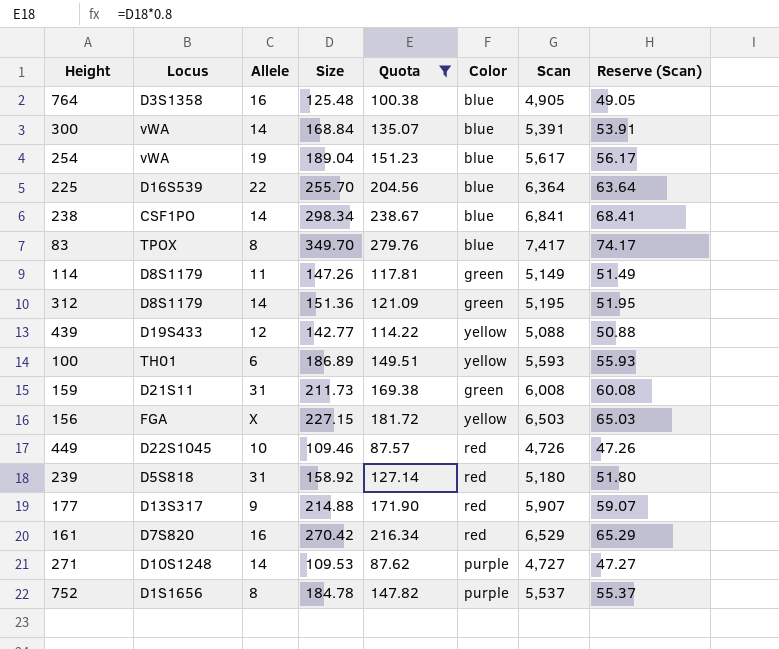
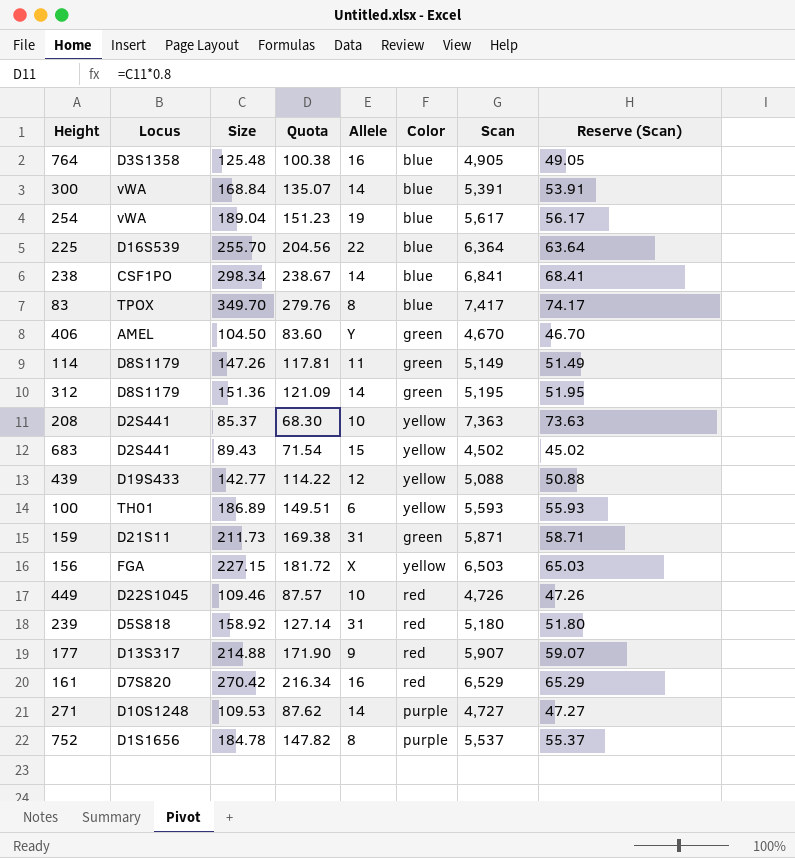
filter: Quota >= 87.57 -> none
column Allele | position: 3 -> 5
159 | Scan: 6,008 -> 5,871
159 | Reserve (Scan): 60.08 -> 58.71

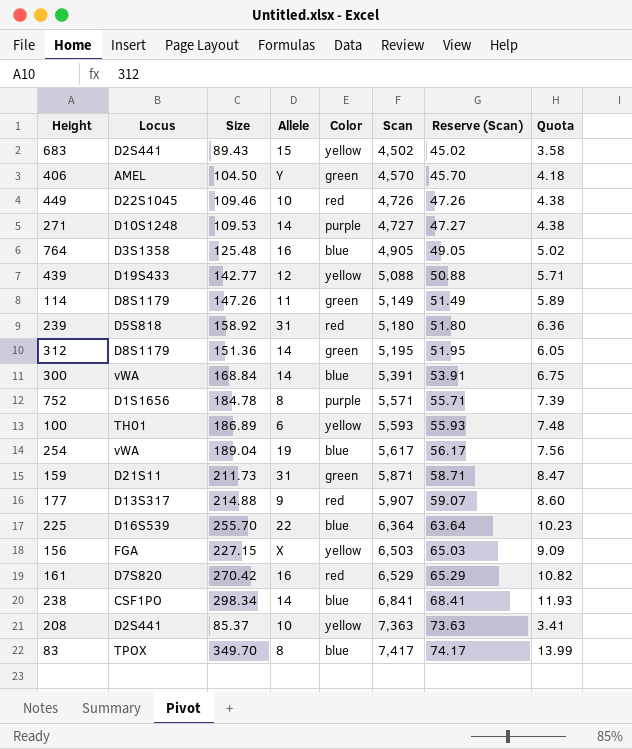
row order: none -> Scan ascending
column Quota | formula: [Size] * 0.8 -> [Size] * 0.04
column Quota | position: 4 -> 8
406 | Scan: 4,670 -> 4,570
406 | Reserve (Scan): 46.70 -> 45.70
752 | Scan: 5,537 -> 5,571
752 | Reserve (Scan): 55.37 -> 55.71

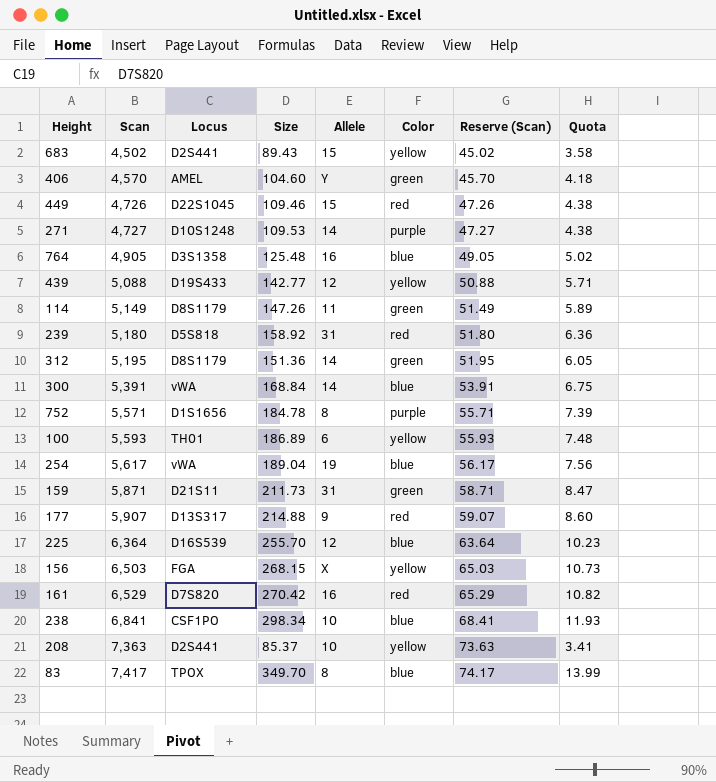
column Scan | position: 6 -> 2
406 | Size: 104.50 -> 104.60
449 | Allele: 10 -> 15
225 | Allele: 22 -> 12
156 | Size: 227.15 -> 268.15
156 | Quota: 9.09 -> 10.73
238 | Allele: 14 -> 10

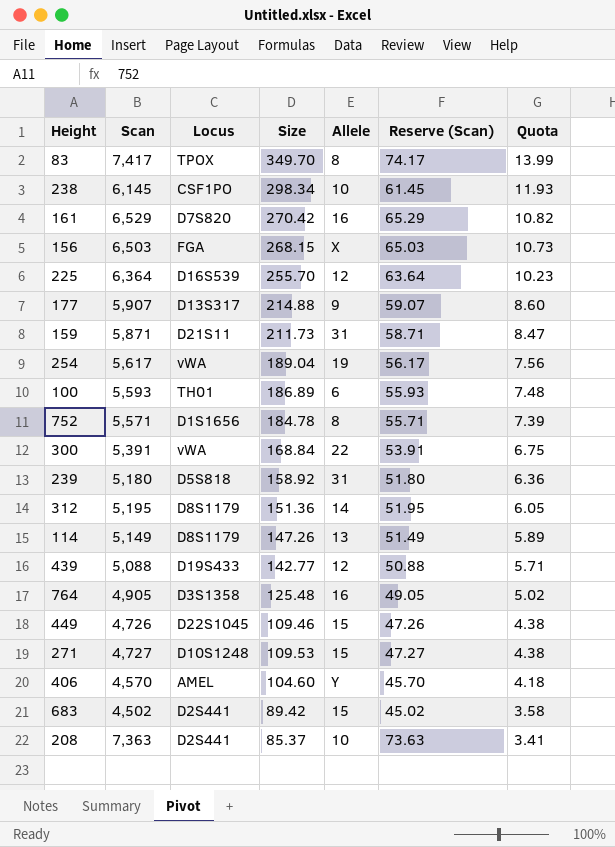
row order: Scan ascending -> Quota descending
column Color | position: 6 -> none
238 | Scan: 6,841 -> 6,145
238 | Reserve (Scan): 68.41 -> 61.45
300 | Allele: 14 -> 22
114 | Allele: 11 -> 13
271 | Allele: 14 -> 15
683 | Size: 89.43 -> 89.42

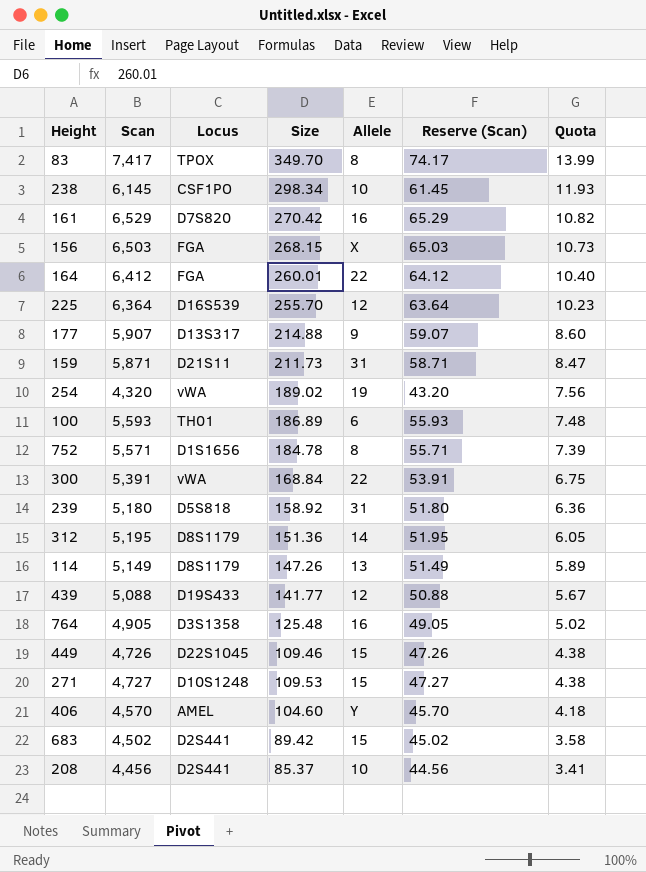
row 164: none -> 6,412 | FGA | 260.01 | 22 | 64.12 | 10.40
254 | Scan: 5,617 -> 4,320
254 | Size: 189.04 -> 189.02
254 | Reserve (Scan): 56.17 -> 43.20
439 | Size: 142.77 -> 141.77
439 | Quota: 5.71 -> 5.67
208 | Scan: 7,363 -> 4,456
208 | Reserve (Scan): 73.63 -> 44.56

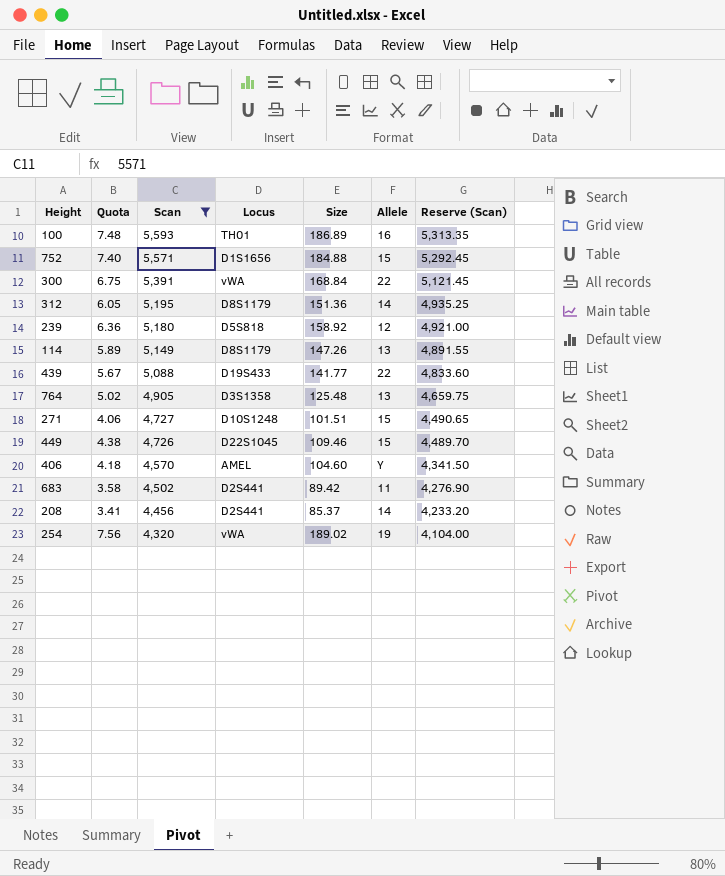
filter: none -> Scan <= 5,593
row order: Quota descending -> Scan descending
column Quota | position: 7 -> 2
column Reserve (Scan) | formula: [Scan] * 0.01 -> [Scan] * 0.95
100 | Allele: 6 -> 16
752 | Quota: 7.39 -> 7.40
752 | Size: 184.78 -> 184.88
752 | Allele: 8 -> 15
239 | Allele: 31 -> 12
439 | Allele: 12 -> 22
764 | Allele: 16 -> 13
271 | Quota: 4.38 -> 4.06
271 | Size: 109.53 -> 101.51
683 | Allele: 15 -> 11
208 | Allele: 10 -> 14

